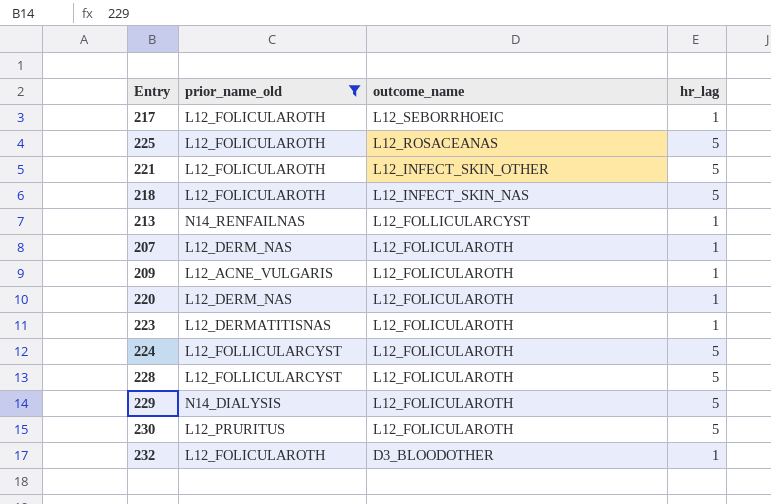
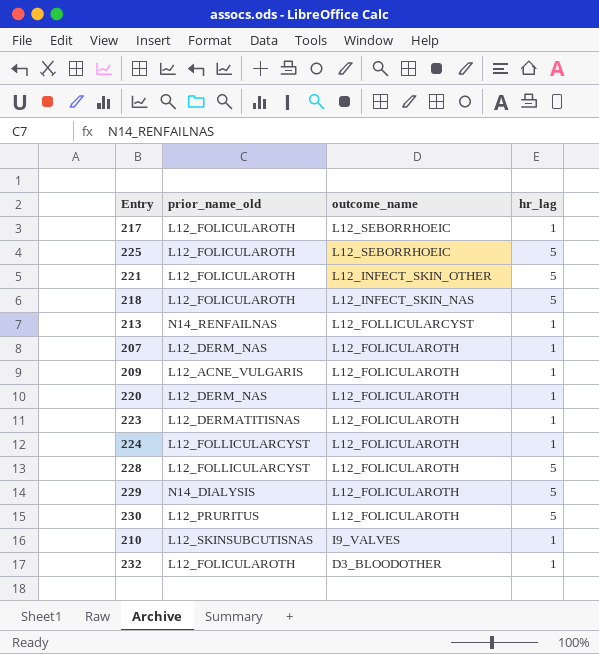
filter: prior_name_old != L12_SKINSUBCUTISNAS -> none
225 | outcome_name: L12_ROSACEANAS -> L12_SEBORRHOEIC
224 | hr_lag: 5 -> 1

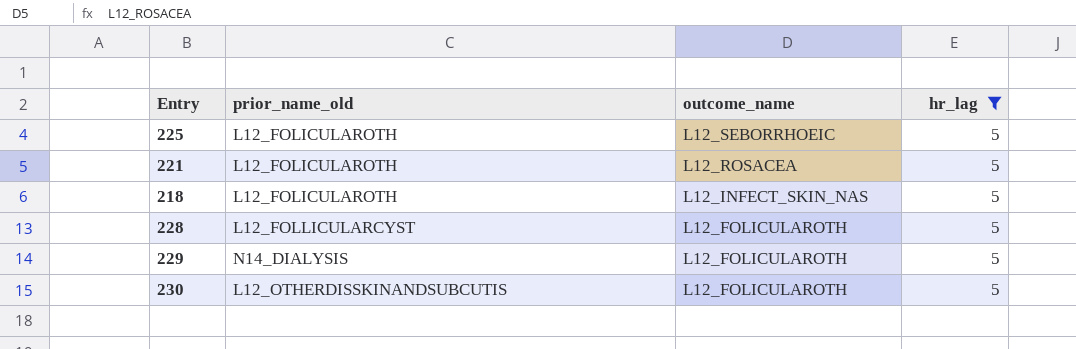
filter: none -> hr_lag = 5
221 | outcome_name: L12_INFECT_SKIN_OTHER -> L12_ROSACEA
230 | prior_name_old: L12_PRURITUS -> L12_OTHERDISSKINANDSUBCUTIS

